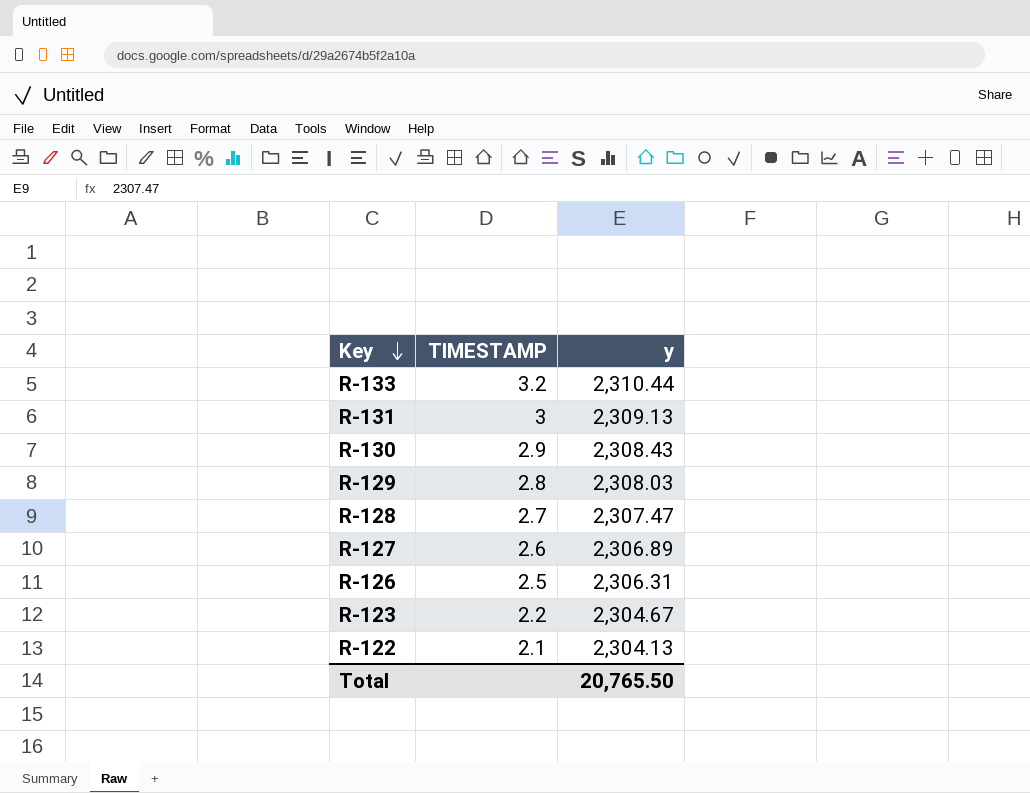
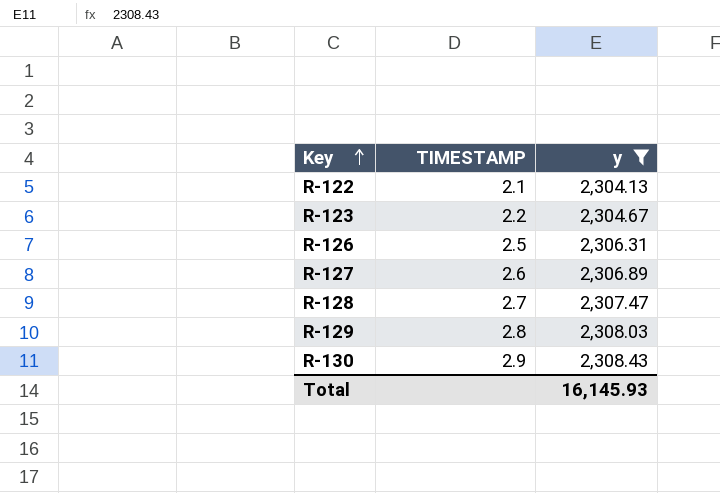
filter: none -> y <= 2,308.43
row order: Key descending -> Key ascending
Total | y: 20,765.50 -> 16,145.93

